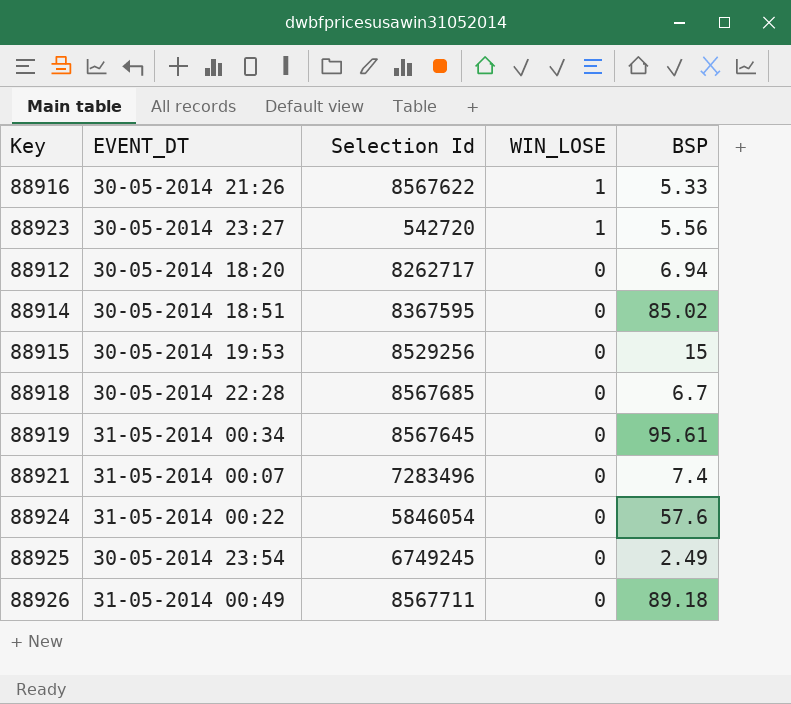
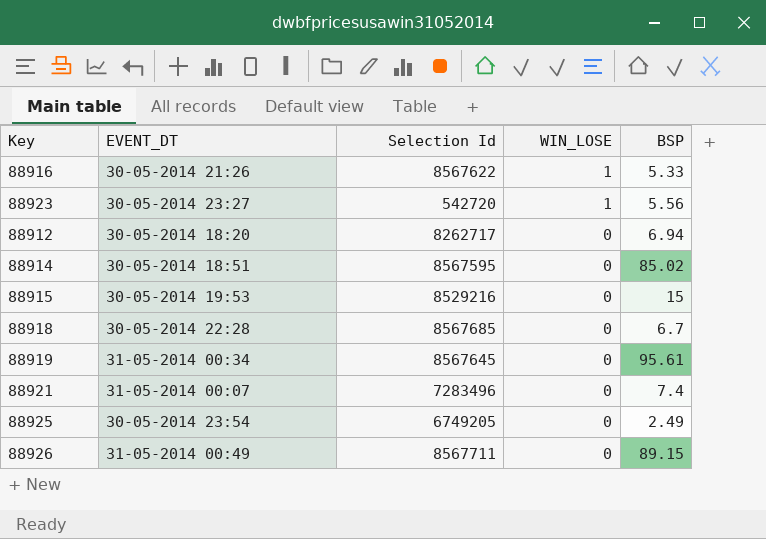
row 88924: 31-05-2014 00:22 | 5846054 | 0 | 57.6 -> none
88914 | Selection Id: 8367595 -> 8567595
88915 | Selection Id: 8529256 -> 8529216
88925 | Selection Id: 6749245 -> 6749205
88926 | BSP: 89.18 -> 89.15

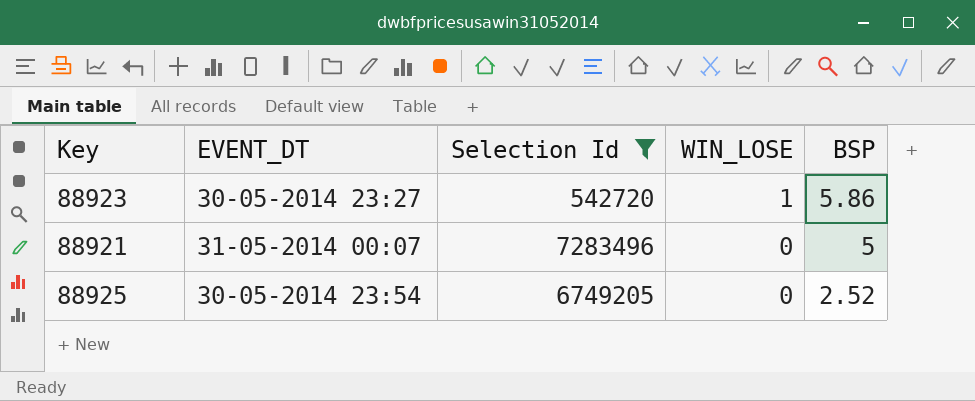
filter: none -> Selection Id <= 7283496
88923 | BSP: 5.56 -> 5.86
88921 | BSP: 7.4 -> 5
88925 | BSP: 2.49 -> 2.52

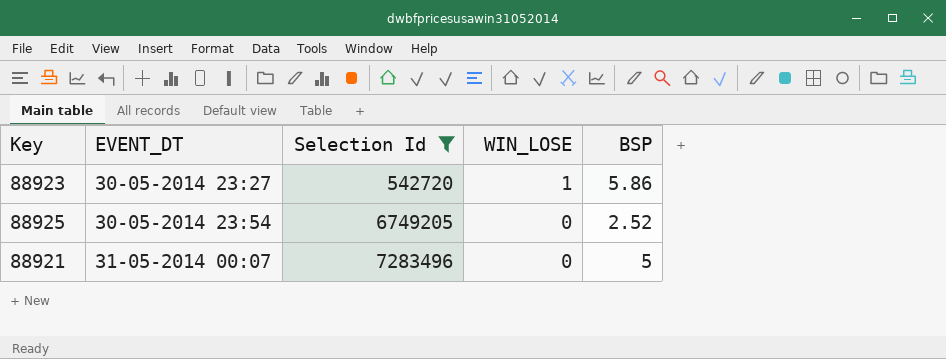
row order: WIN_LOSE descending -> EVENT_DT ascending

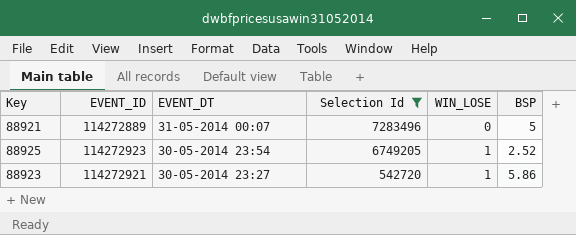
row order: EVENT_DT ascending -> EVENT_DT descending
column EVENT_ID | position: none -> 2
88925 | WIN_LOSE: 0 -> 1

